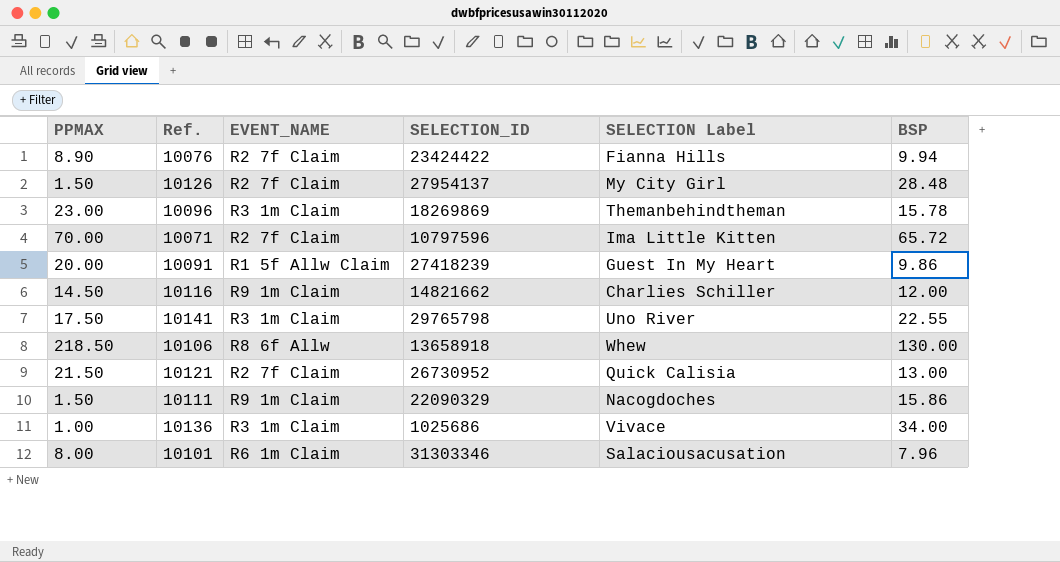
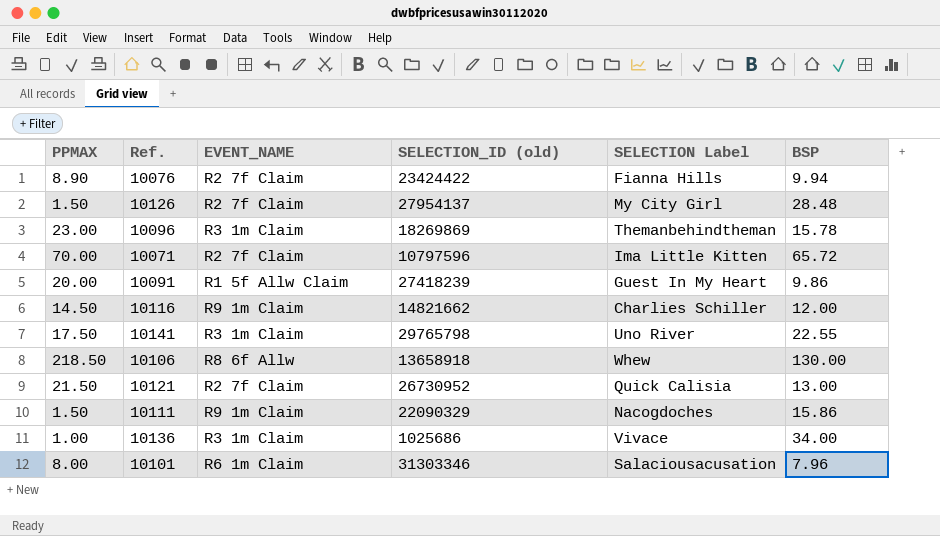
column name: SELECTION_ID -> SELECTION_ID (old)

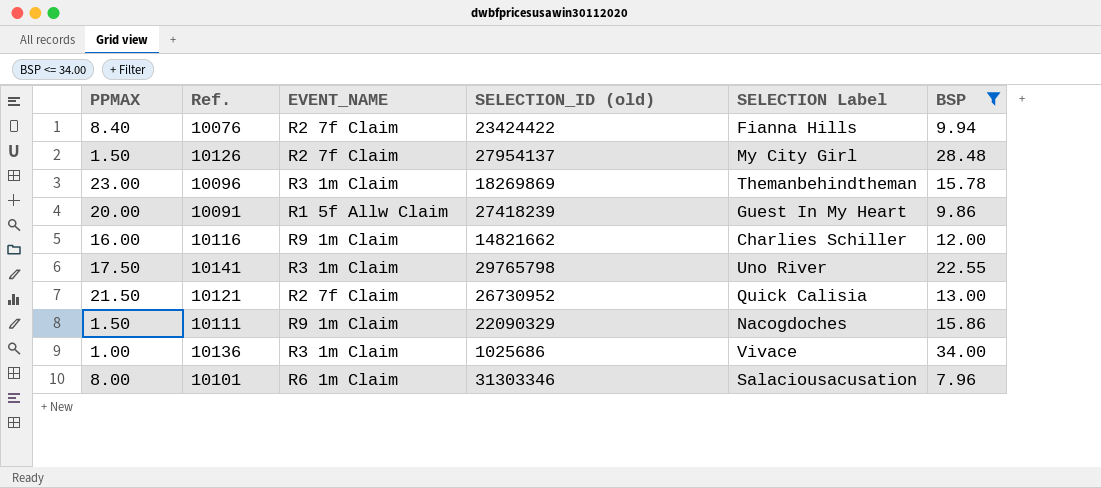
filter: none -> BSP <= 34.00
10076 | PPMAX: 8.90 -> 8.40
10116 | PPMAX: 14.50 -> 16.00

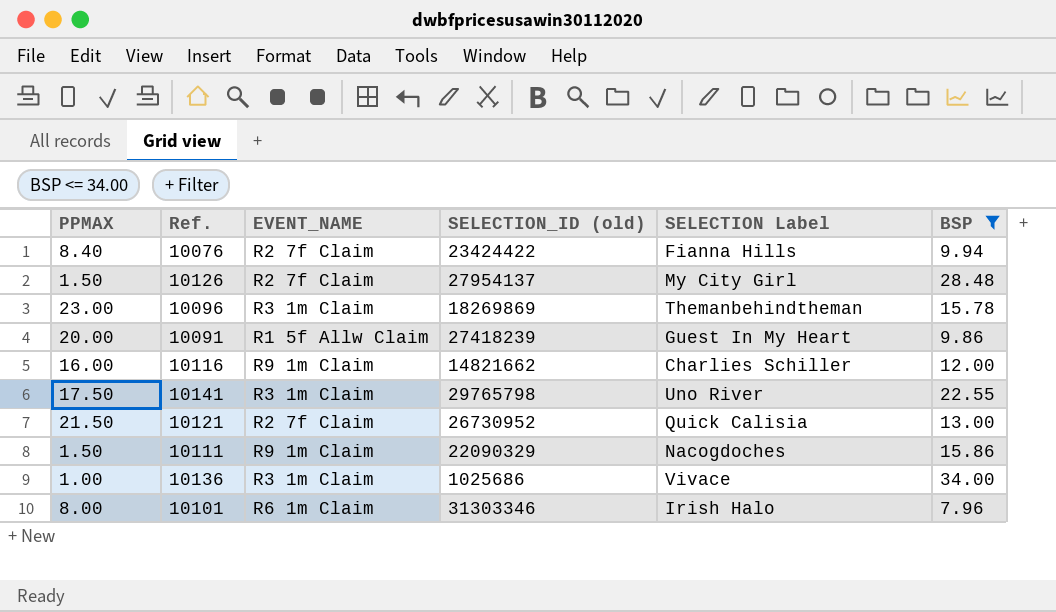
10101 | SELECTION Label: Salaciousacusation -> Irish Halo

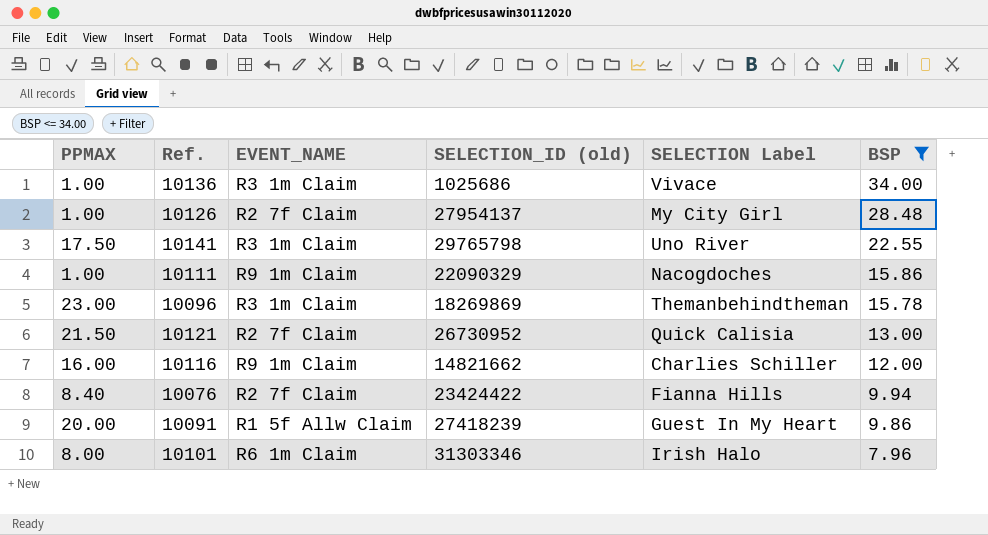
row order: none -> BSP descending
10126 | PPMAX: 1.50 -> 1.00
10111 | PPMAX: 1.50 -> 1.00

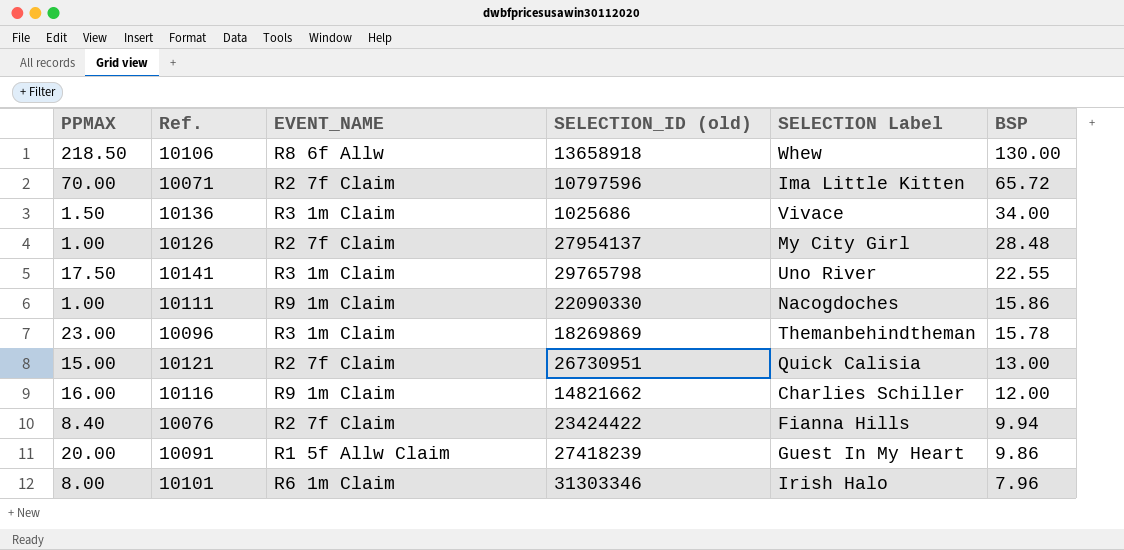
filter: BSP <= 34.00 -> none
10136 | PPMAX: 1.00 -> 1.50
10111 | SELECTION_ID (old): 22090329 -> 22090330
10121 | PPMAX: 21.50 -> 15.00
10121 | SELECTION_ID (old): 26730952 -> 26730951

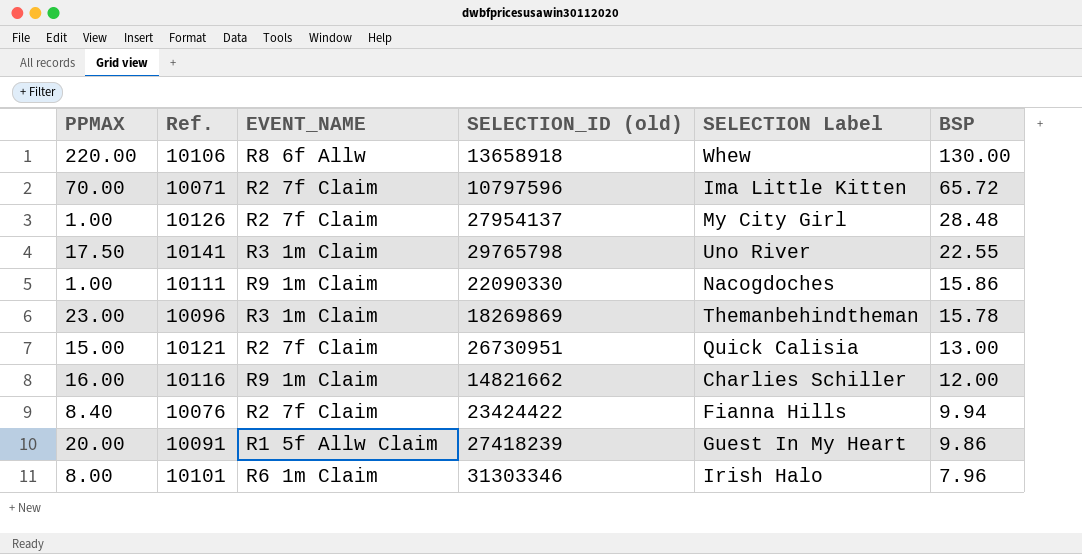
row 10136: 1.50 | R3 1m Claim | 1025686 | Vivace | 34.00 -> none
10106 | PPMAX: 218.50 -> 220.00

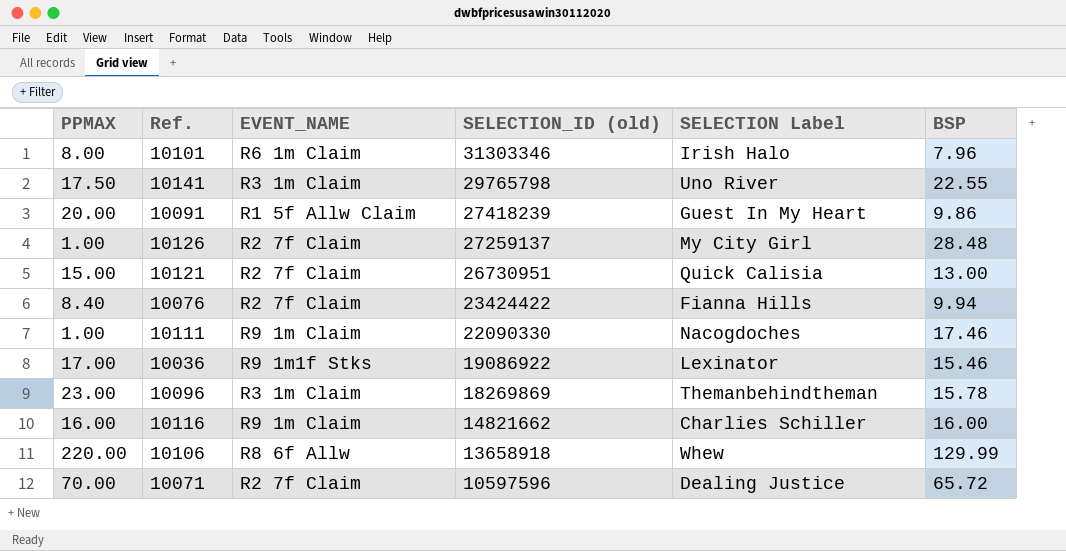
row order: BSP descending -> SELECTION_ID (old) descending
10126 | SELECTION_ID (old): 27954137 -> 27259137
10111 | BSP: 15.86 -> 17.46
row 10036: none -> 17.00 | R9 1m1f Stks | 19086922 | Lexinator | 15.46
10116 | BSP: 12.00 -> 16.00
10106 | BSP: 130.00 -> 129.99
10071 | SELECTION_ID (old): 10797596 -> 10597596
10071 | SELECTION Label: Ima Little Kitten -> Dealing Justice

